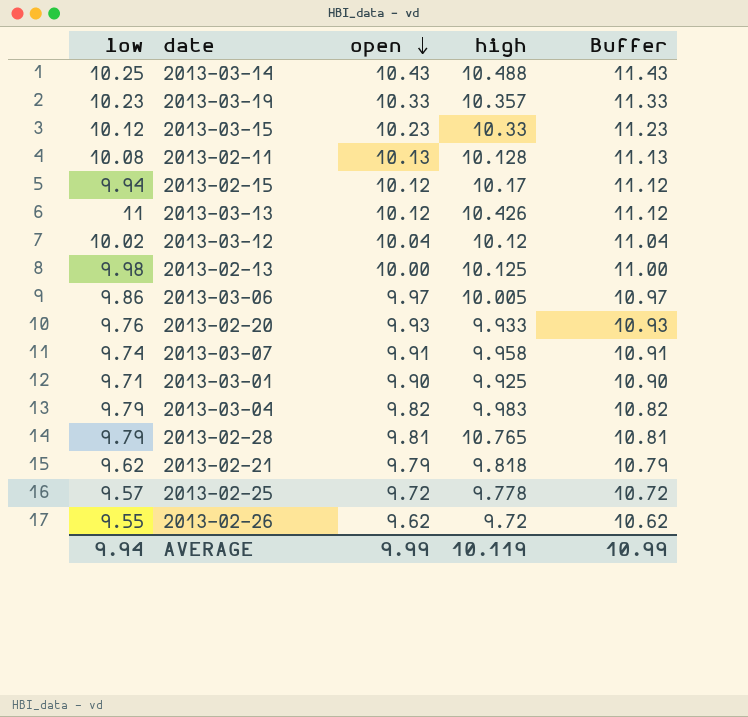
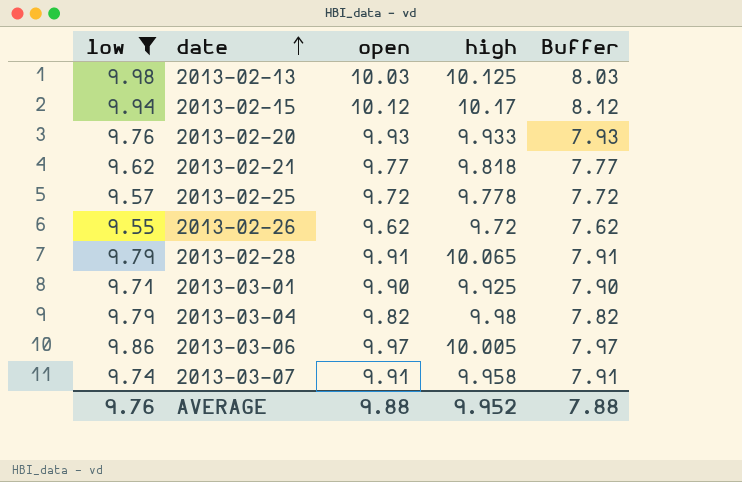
filter: none -> low <= 9.98
row order: open descending -> date ascending
column Buffer | formula: [open] + 1 -> [open] - 2
2013-02-13 | open: 10.00 -> 10.03
2013-02-21 | open: 9.79 -> 9.77
2013-02-28 | open: 9.81 -> 9.91
2013-02-28 | high: 10.765 -> 10.065
2013-03-04 | high: 9.983 -> 9.98
AVERAGE | low: 9.94 -> 9.76
AVERAGE | open: 9.99 -> 9.88
AVERAGE | high: 10.119 -> 9.952
AVERAGE | Buffer: 10.99 -> 7.88

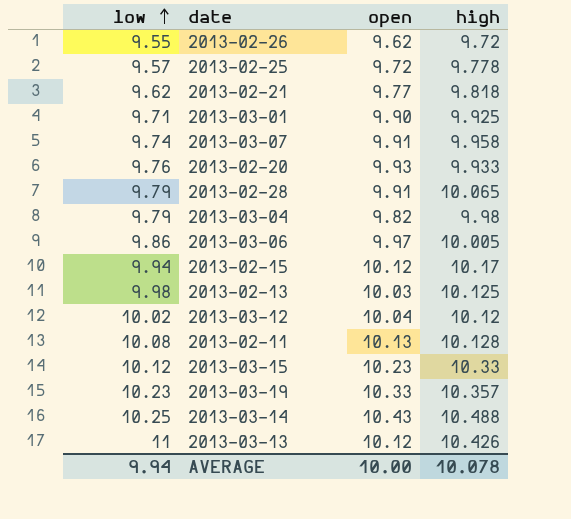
filter: low <= 9.98 -> none
row order: date ascending -> low ascending
column Buffer | formula: [open] - 2 -> none
AVERAGE | low: 9.76 -> 9.94
AVERAGE | open: 9.88 -> 10.00
AVERAGE | high: 9.952 -> 10.078

